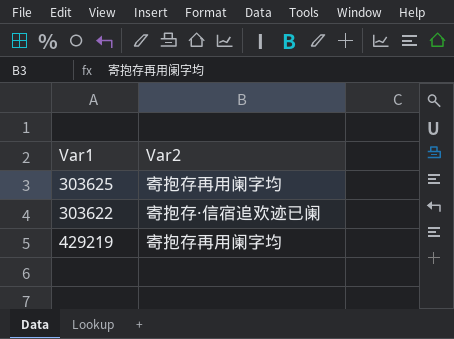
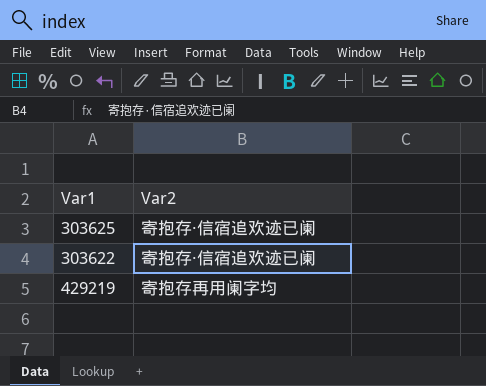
303625 | Var2: 寄抱存再用阑字均 -> 寄抱存·信宿追欢迹已阑

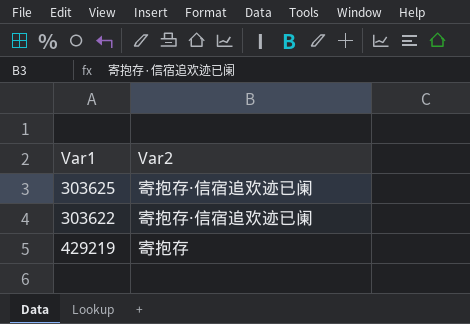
429219 | Var2: 寄抱存再用阑字均 -> 寄抱存

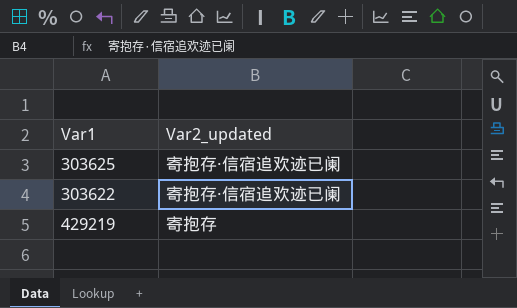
column name: Var2 -> Var2_updated

